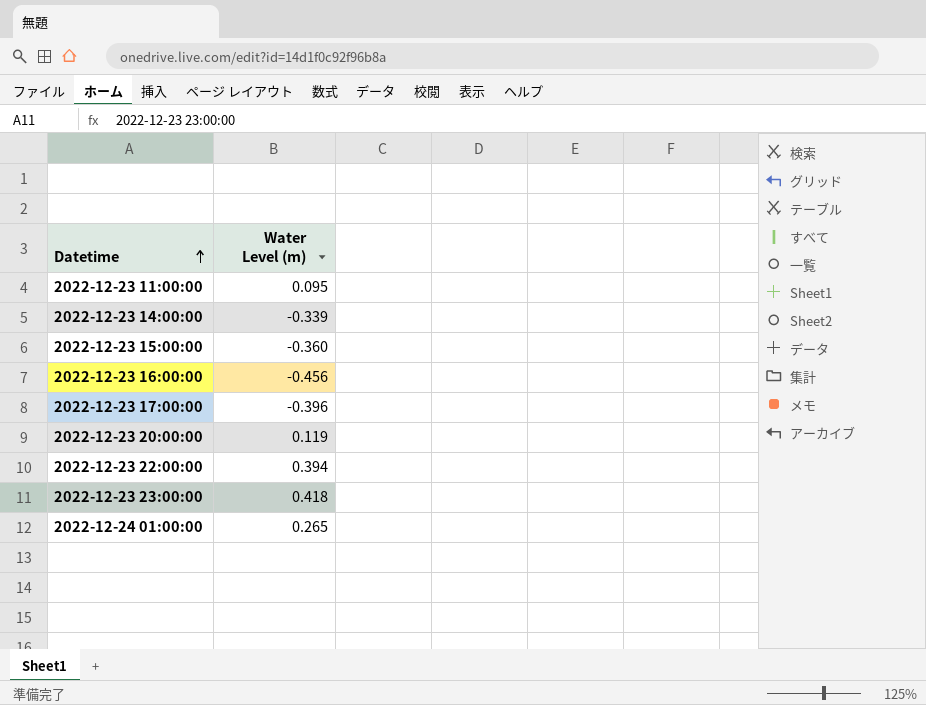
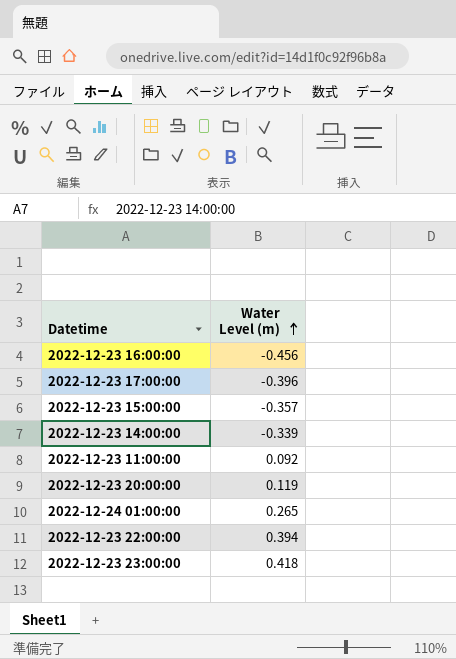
row order: Datetime ascending -> Water Level (m) ascending
2022-12-23 15:00:00 | Water Level (m): -0.360 -> -0.357
2022-12-23 11:00:00 | Water Level (m): 0.095 -> 0.092

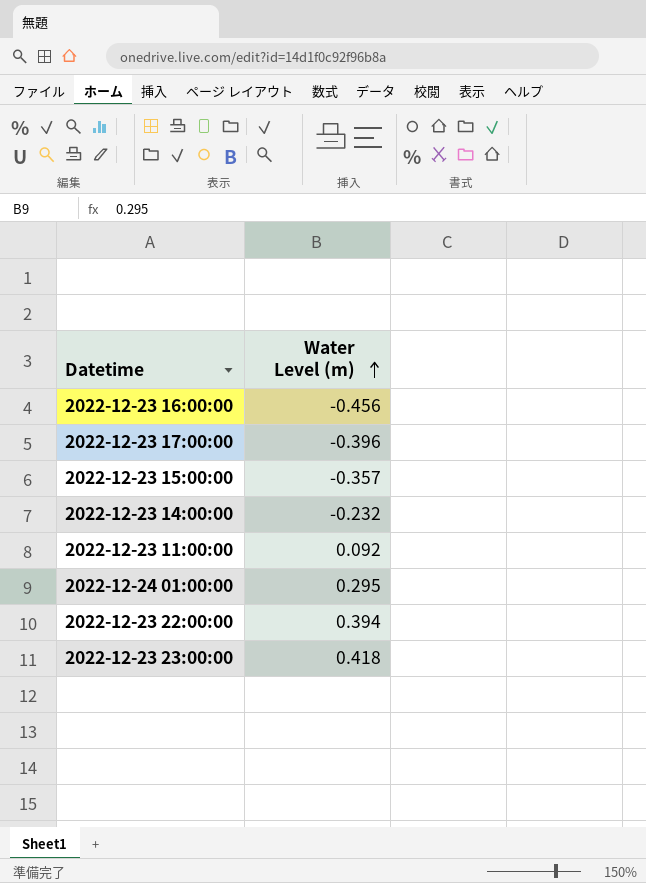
row 2022-12-23 20:00:00: 0.119 -> none
2022-12-23 14:00:00 | Water Level (m): -0.339 -> -0.232
2022-12-24 01:00:00 | Water Level (m): 0.265 -> 0.295

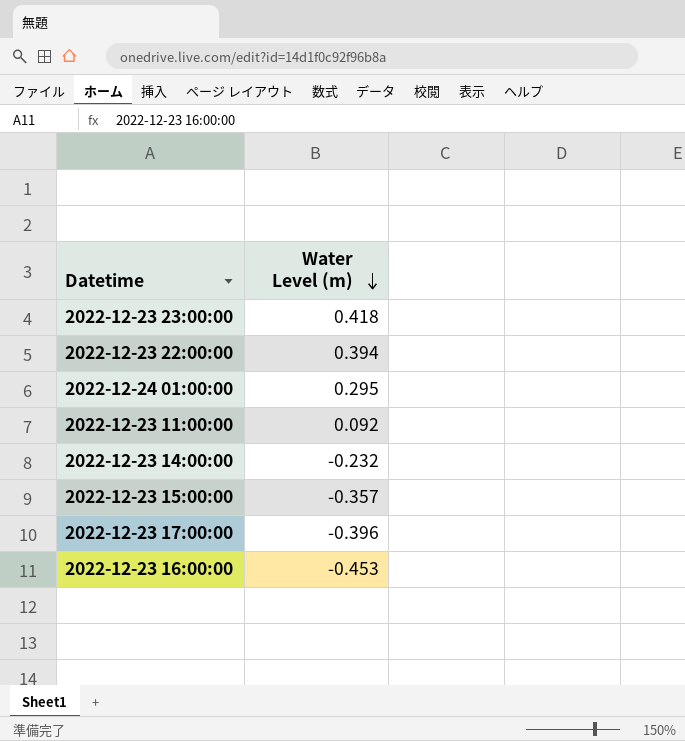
row order: Water Level (m) ascending -> Water Level (m) descending
2022-12-23 16:00:00 | Water Level (m): -0.456 -> -0.453

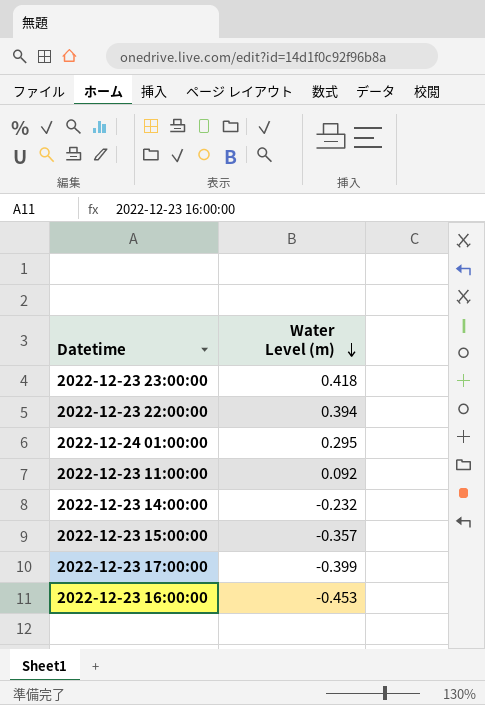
2022-12-23 17:00:00 | Water Level (m): -0.396 -> -0.399

